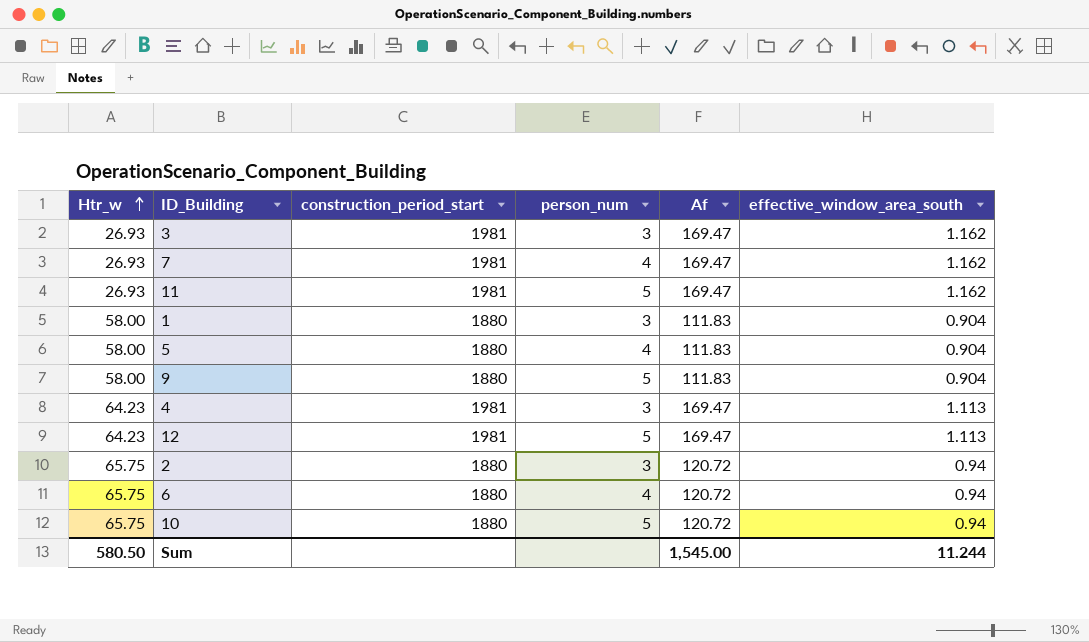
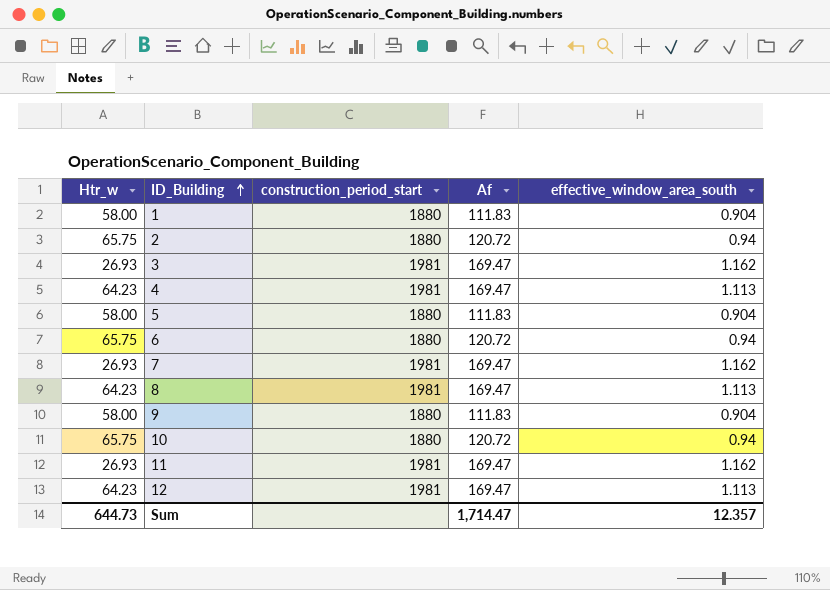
row order: Htr_w ascending -> ID_Building ascending
column person_num | position: 4 -> none
row 8: none -> 64.23 | 1981 | 169.47 | 1.113
Sum | Htr_w: 580.50 -> 644.73
Sum | Af: 1,545.00 -> 1,714.47
Sum | effective_window_area_south: 11.244 -> 12.357

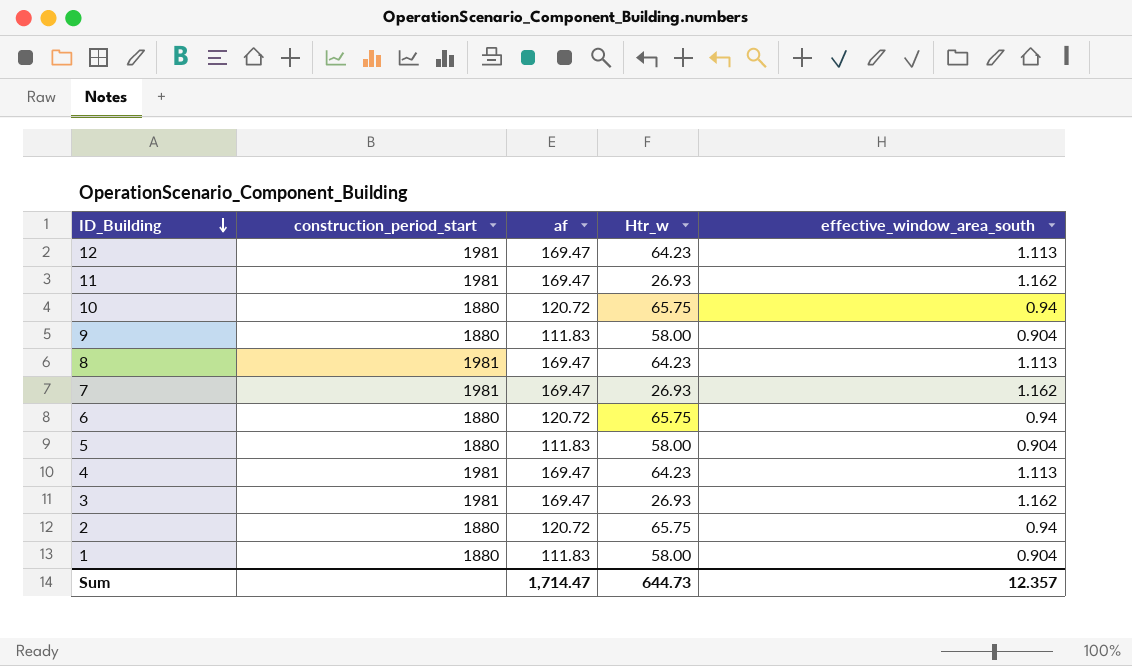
row order: ID_Building ascending -> ID_Building descending
column name: Af -> af
column Htr_w | position: 1 -> 4

